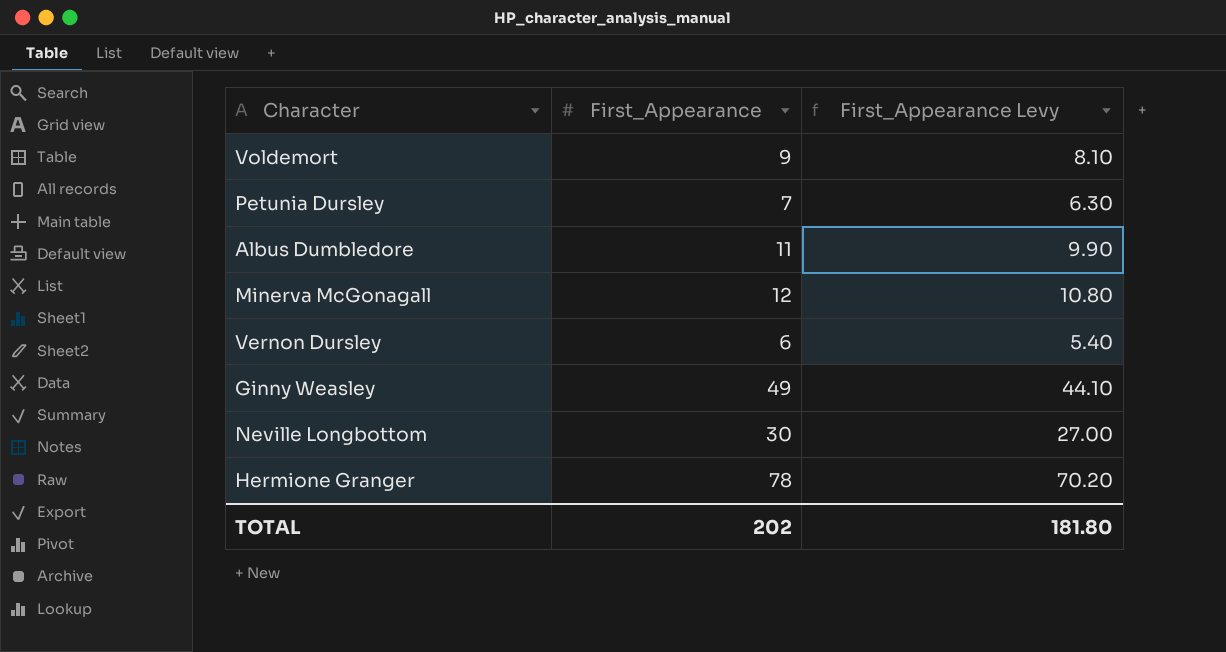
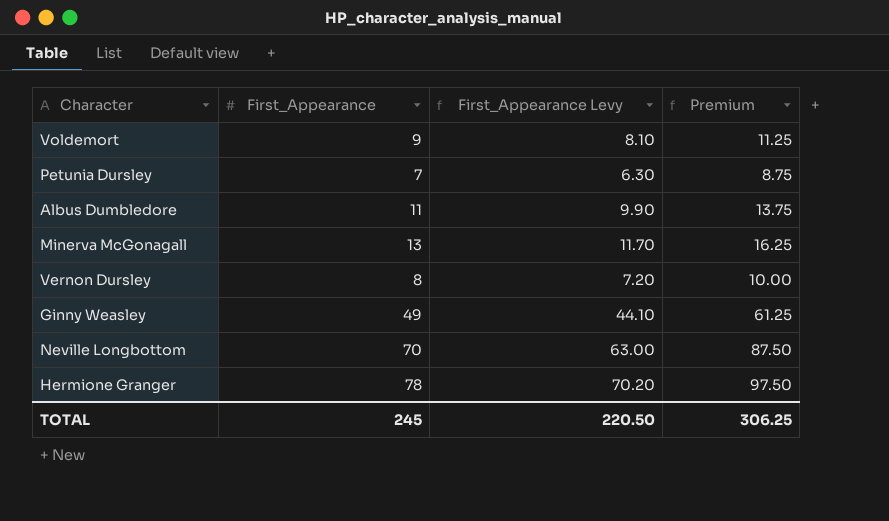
column Premium | formula: none -> [First_Appearance] * 1.25
Minerva McGonagall | First_Appearance: 12 -> 13
Minerva McGonagall | First_Appearance Levy: 10.80 -> 11.70
Vernon Dursley | First_Appearance: 6 -> 8
Vernon Dursley | First_Appearance Levy: 5.40 -> 7.20
Neville Longbottom | First_Appearance: 30 -> 70
Neville Longbottom | First_Appearance Levy: 27.00 -> 63.00
TOTAL | First_Appearance: 202 -> 245
TOTAL | First_Appearance Levy: 181.80 -> 220.50

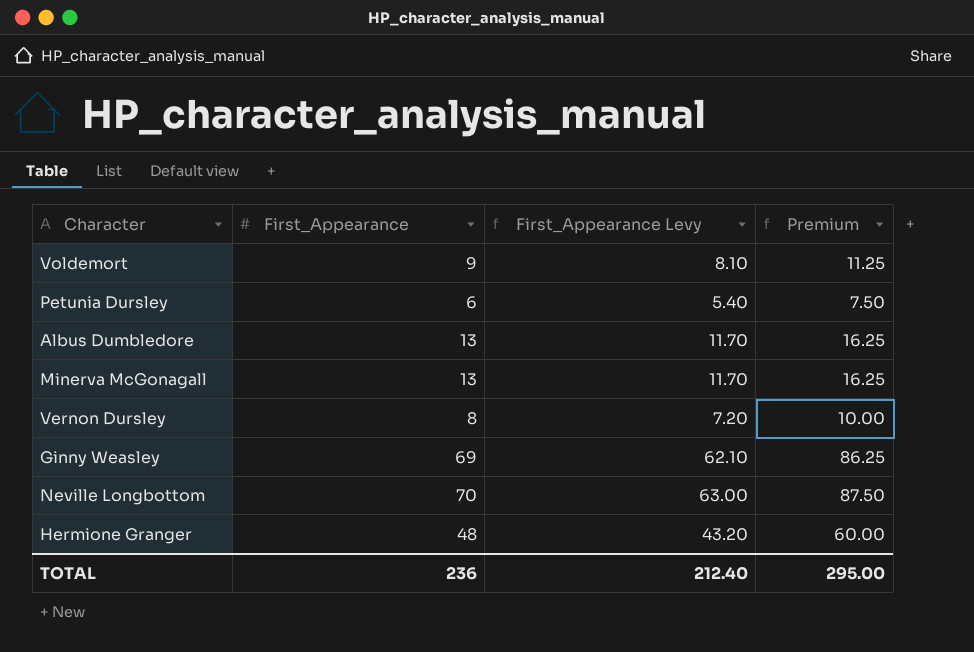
Petunia Dursley | First_Appearance: 7 -> 6
Petunia Dursley | First_Appearance Levy: 6.30 -> 5.40
Petunia Dursley | Premium: 8.75 -> 7.50
Albus Dumbledore | First_Appearance: 11 -> 13
Albus Dumbledore | First_Appearance Levy: 9.90 -> 11.70
Albus Dumbledore | Premium: 13.75 -> 16.25
Ginny Weasley | First_Appearance: 49 -> 69
Ginny Weasley | First_Appearance Levy: 44.10 -> 62.10
Ginny Weasley | Premium: 61.25 -> 86.25
Hermione Granger | First_Appearance: 78 -> 48
Hermione Granger | First_Appearance Levy: 70.20 -> 43.20
Hermione Granger | Premium: 97.50 -> 60.00
TOTAL | First_Appearance: 245 -> 236
TOTAL | First_Appearance Levy: 220.50 -> 212.40
TOTAL | Premium: 306.25 -> 295.00

